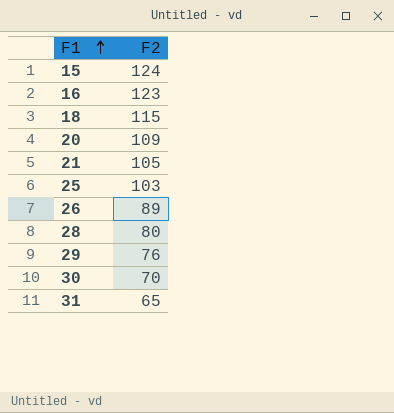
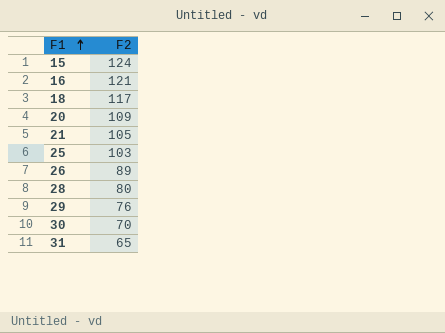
16 | F2: 123 -> 121
18 | F2: 115 -> 117

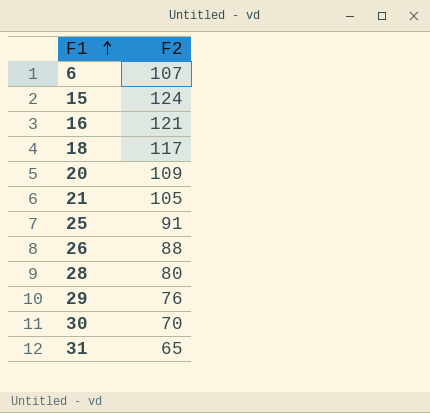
row 6: none -> 107
25 | F2: 103 -> 91
26 | F2: 89 -> 88

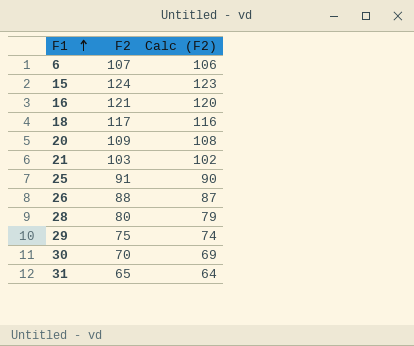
column Calc (F2) | formula: none -> [F2] - 1
21 | F2: 105 -> 103
29 | F2: 76 -> 75

